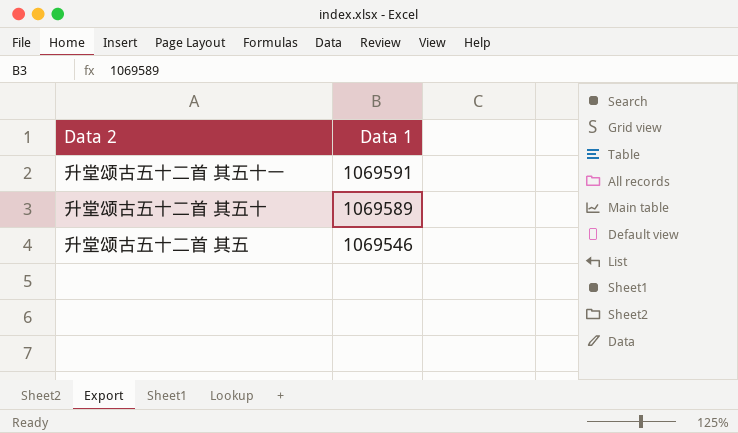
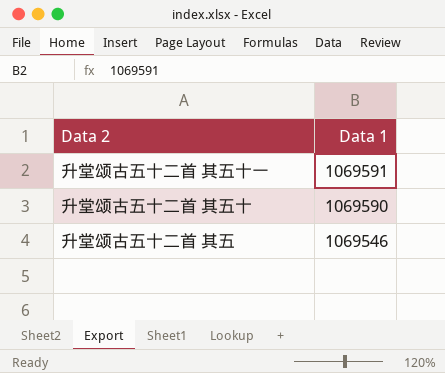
升堂颂古五十二首 其五十 | Data 1: 1069589 -> 1069590

